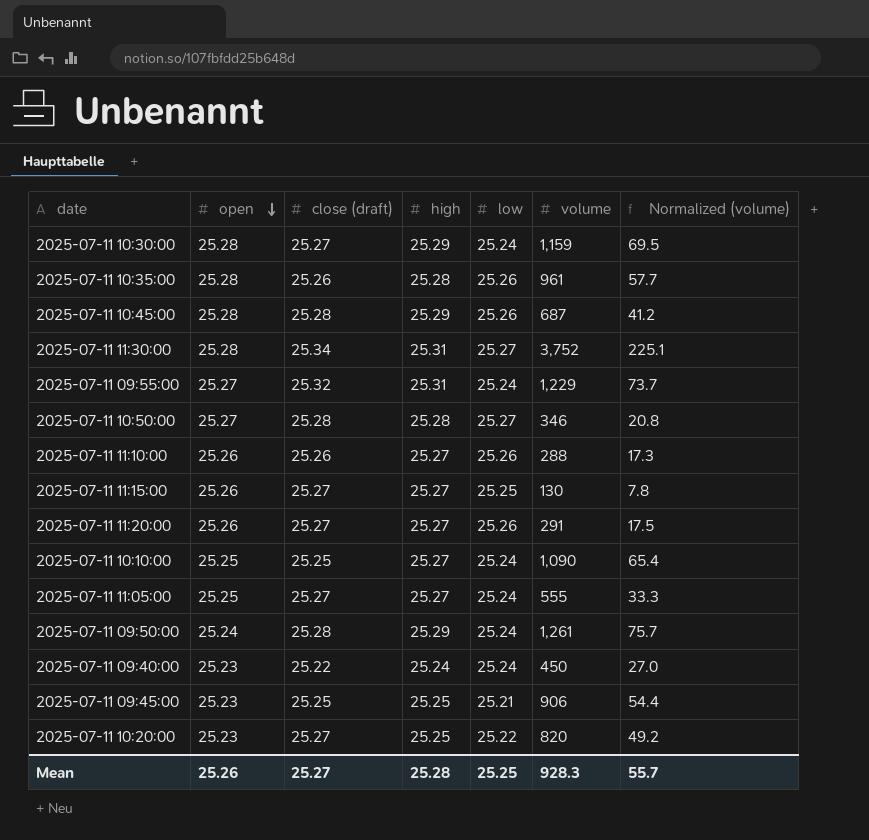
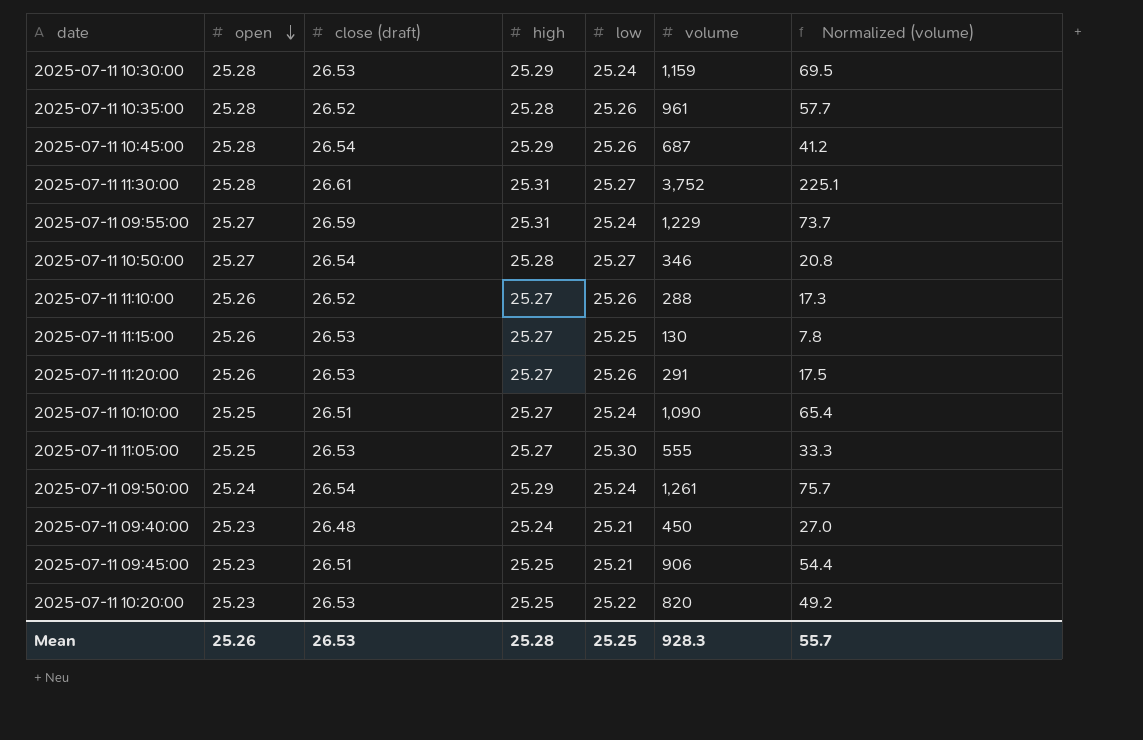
2025-07-11 10:30:00 | close (draft): 25.27 -> 26.53
2025-07-11 10:35:00 | close (draft): 25.26 -> 26.52
2025-07-11 10:45:00 | close (draft): 25.28 -> 26.54
2025-07-11 11:30:00 | close (draft): 25.34 -> 26.61
2025-07-11 09:55:00 | close (draft): 25.32 -> 26.59
2025-07-11 10:50:00 | close (draft): 25.28 -> 26.54
2025-07-11 11:10:00 | close (draft): 25.26 -> 26.52
2025-07-11 11:15:00 | close (draft): 25.27 -> 26.53
2025-07-11 11:20:00 | close (draft): 25.27 -> 26.53
2025-07-11 10:10:00 | close (draft): 25.25 -> 26.51
2025-07-11 11:05:00 | close (draft): 25.27 -> 26.53
2025-07-11 11:05:00 | low: 25.24 -> 25.30
2025-07-11 09:50:00 | close (draft): 25.28 -> 26.54
2025-07-11 09:40:00 | close (draft): 25.22 -> 26.48
2025-07-11 09:40:00 | low: 25.24 -> 25.21
2025-07-11 09:45:00 | close (draft): 25.25 -> 26.51
2025-07-11 10:20:00 | close (draft): 25.27 -> 26.53
Mean | close (draft): 25.27 -> 26.53

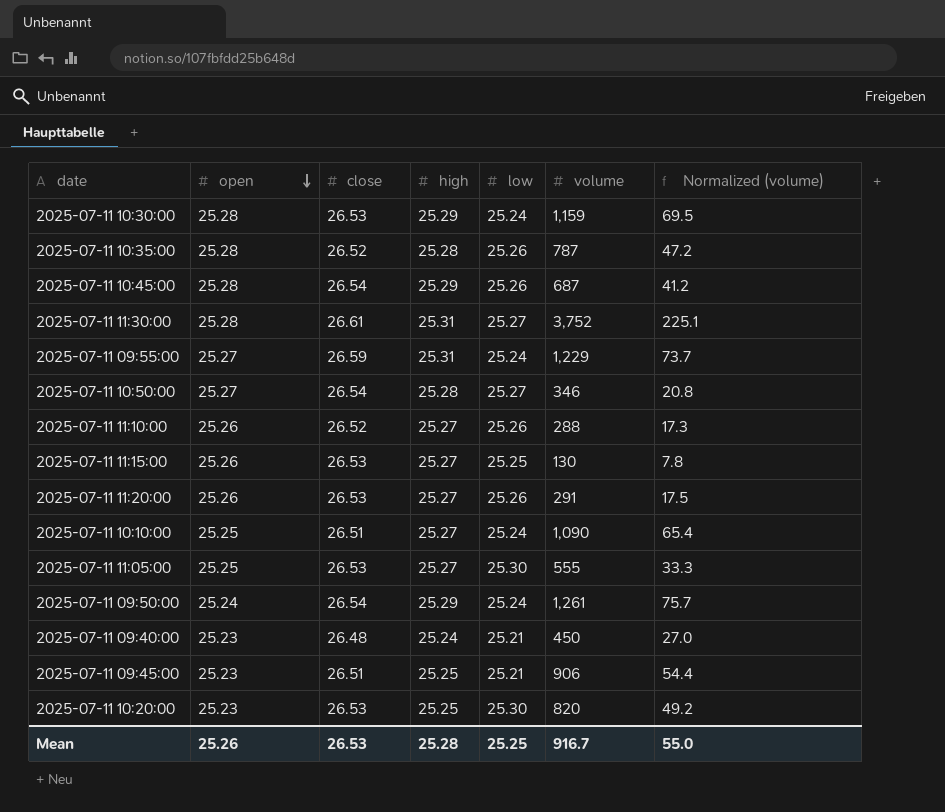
column name: close (draft) -> close
2025-07-11 10:35:00 | volume: 961 -> 787
2025-07-11 10:35:00 | Normalized (volume): 57.7 -> 47.2
2025-07-11 10:20:00 | low: 25.22 -> 25.30
Mean | volume: 928.3 -> 916.7
Mean | Normalized (volume): 55.7 -> 55.0

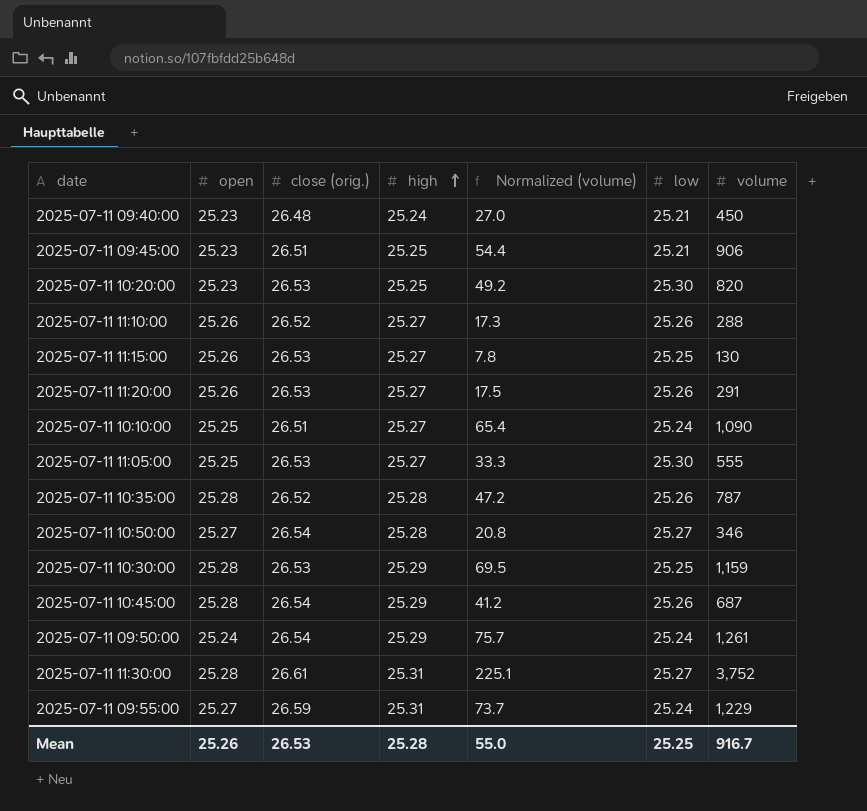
row order: open descending -> high ascending
column name: close -> close (orig.)
column Normalized (volume) | position: 7 -> 5
2025-07-11 10:30:00 | low: 25.24 -> 25.25

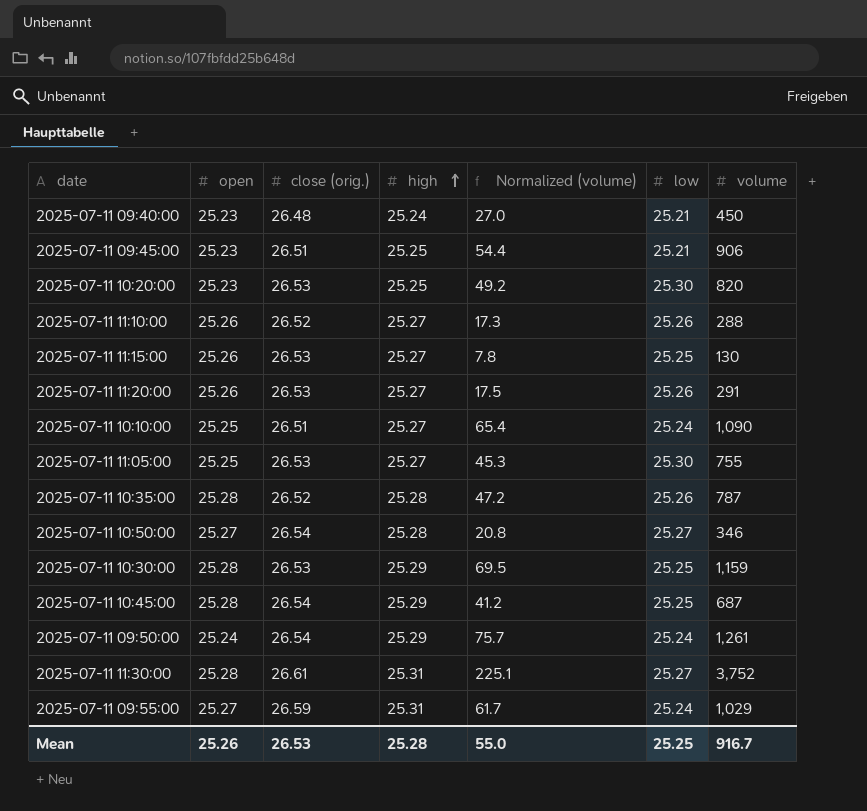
2025-07-11 11:05:00 | Normalized (volume): 33.3 -> 45.3
2025-07-11 11:05:00 | volume: 555 -> 755
2025-07-11 10:45:00 | low: 25.26 -> 25.25
2025-07-11 09:55:00 | Normalized (volume): 73.7 -> 61.7
2025-07-11 09:55:00 | volume: 1,229 -> 1,029

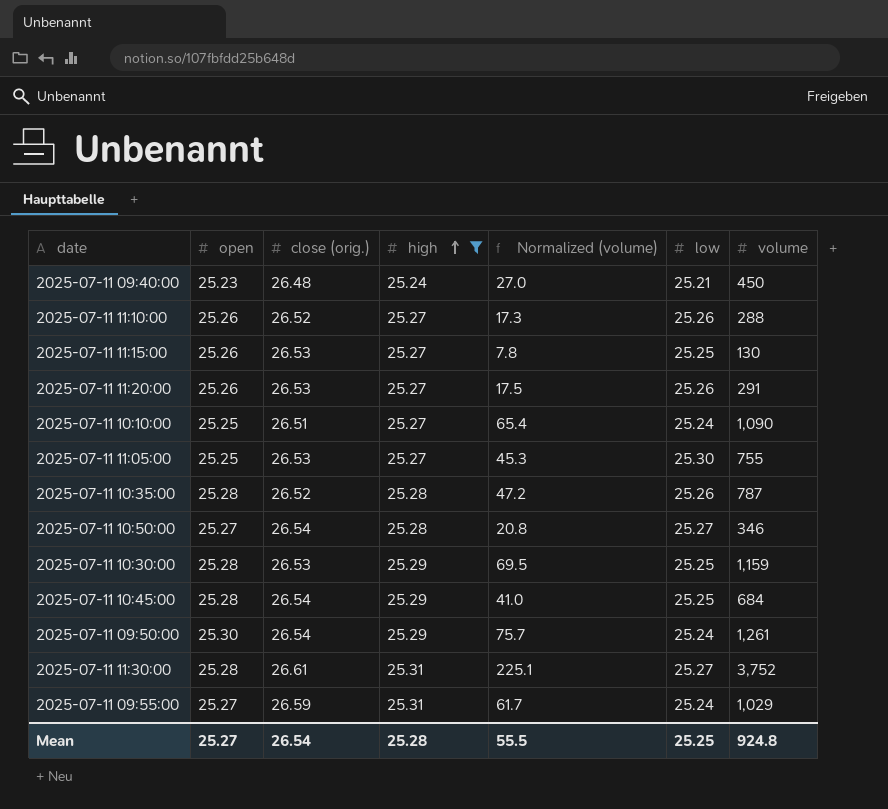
filter: none -> high != 25.25
2025-07-11 10:45:00 | Normalized (volume): 41.2 -> 41.0
2025-07-11 10:45:00 | volume: 687 -> 684
2025-07-11 09:50:00 | open: 25.24 -> 25.30
Mean | open: 25.26 -> 25.27
Mean | close (orig.): 26.53 -> 26.54
Mean | Normalized (volume): 55.0 -> 55.5
Mean | volume: 916.7 -> 924.8

